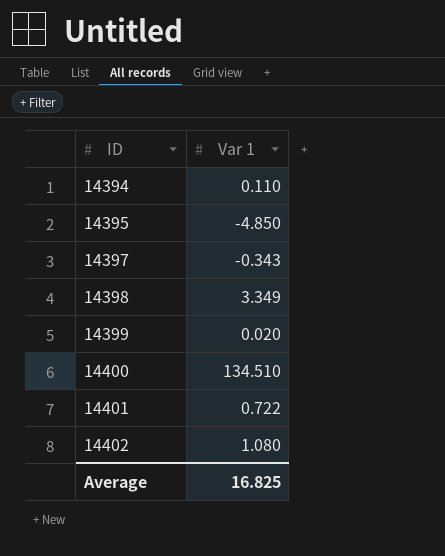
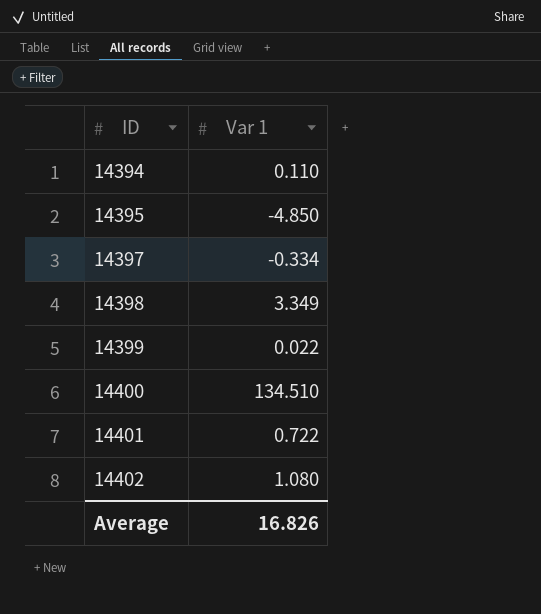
14397 | Var 1: -0.343 -> -0.334
14399 | Var 1: 0.020 -> 0.022
Average | Var 1: 16.825 -> 16.826

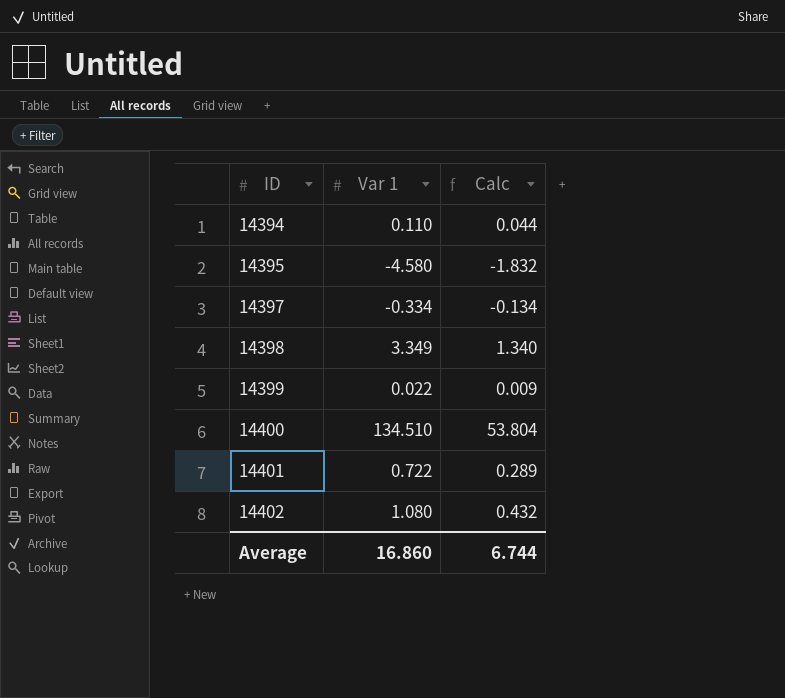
column Calc | formula: none -> [Var 1] * 0.4
14395 | Var 1: -4.850 -> -4.580
Average | Var 1: 16.826 -> 16.860

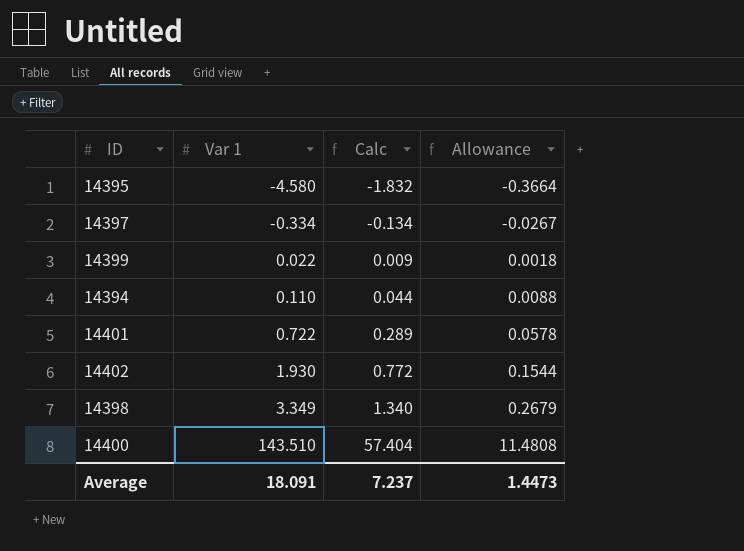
row order: ID ascending -> Var 1 ascending
column Allowance | formula: none -> [Var 1] * 0.08
14402 | Var 1: 1.080 -> 1.930
14402 | Calc: 0.432 -> 0.772
14400 | Var 1: 134.510 -> 143.510
14400 | Calc: 53.804 -> 57.404
Average | Var 1: 16.860 -> 18.091
Average | Calc: 6.744 -> 7.237

